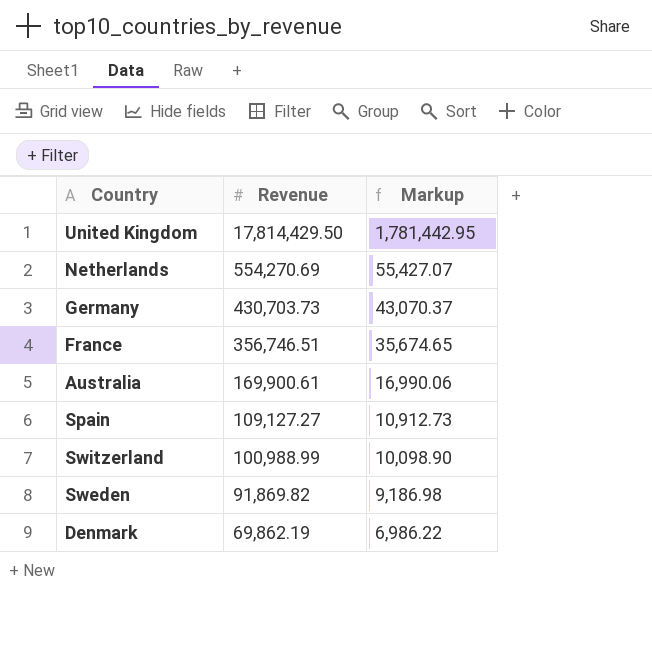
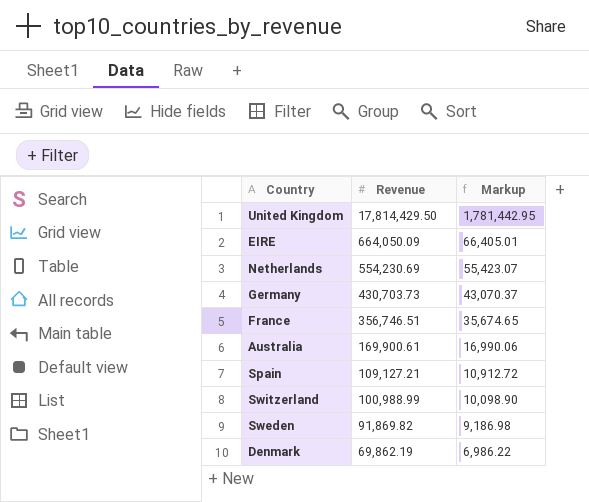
row EIRE: none -> 664,050.09 | 66,405.01
Netherlands | Revenue: 554,270.69 -> 554,230.69
Netherlands | Markup: 55,427.07 -> 55,423.07
Spain | Revenue: 109,127.27 -> 109,127.21
Spain | Markup: 10,912.73 -> 10,912.72

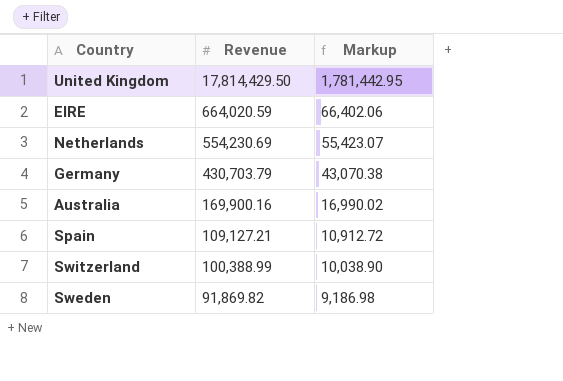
row France: 356,746.51 | 35,674.65 -> none
row Denmark: 69,862.19 | 6,986.22 -> none
EIRE | Revenue: 664,050.09 -> 664,020.59
EIRE | Markup: 66,405.01 -> 66,402.06
Germany | Revenue: 430,703.73 -> 430,703.79
Germany | Markup: 43,070.37 -> 43,070.38
Australia | Revenue: 169,900.61 -> 169,900.16
Australia | Markup: 16,990.06 -> 16,990.02
Switzerland | Revenue: 100,988.99 -> 100,388.99
Switzerland | Markup: 10,098.90 -> 10,038.90

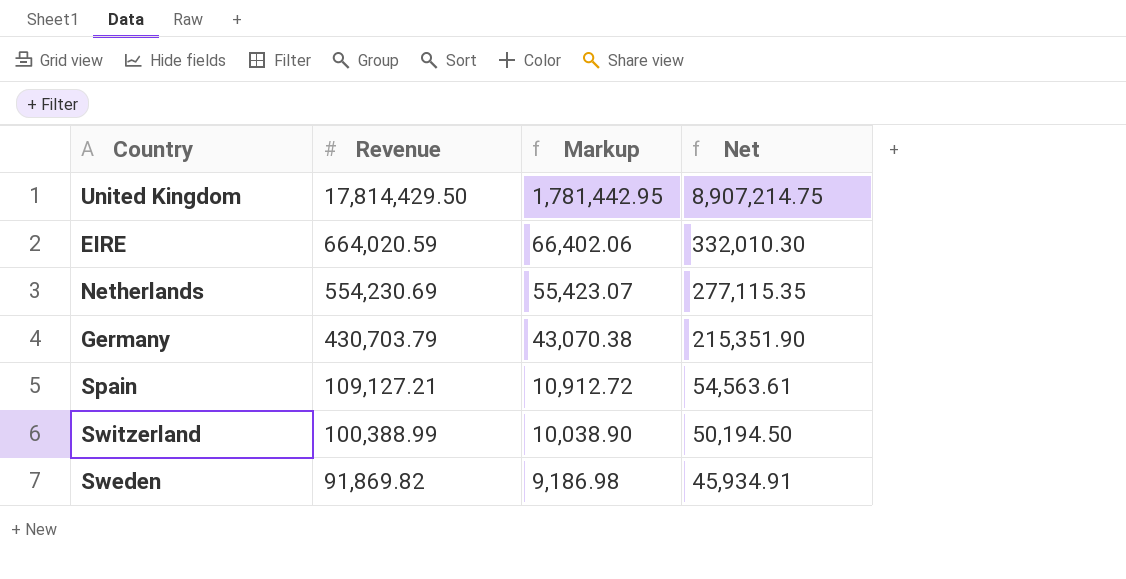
column Net | formula: none -> [Revenue] * 0.5
row Australia: 169,900.16 | 16,990.02 -> none

